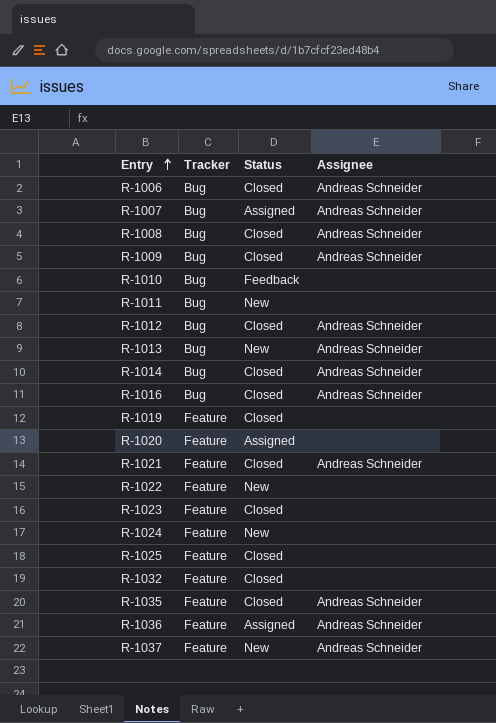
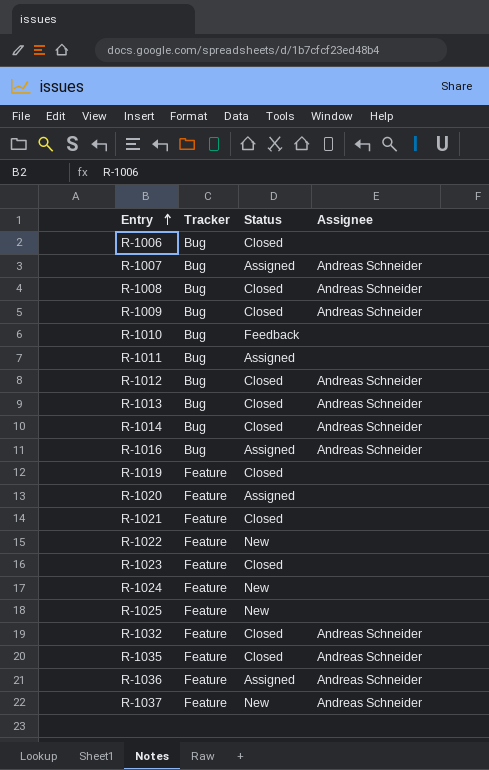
R-1006 | Assignee: Andreas Schneider -> none
R-1011 | Status: New -> Assigned
R-1013 | Status: New -> Closed
R-1016 | Status: Closed -> Assigned
R-1021 | Assignee: Andreas Schneider -> none
R-1025 | Status: Closed -> New
R-1032 | Assignee: none -> Andreas Schneider

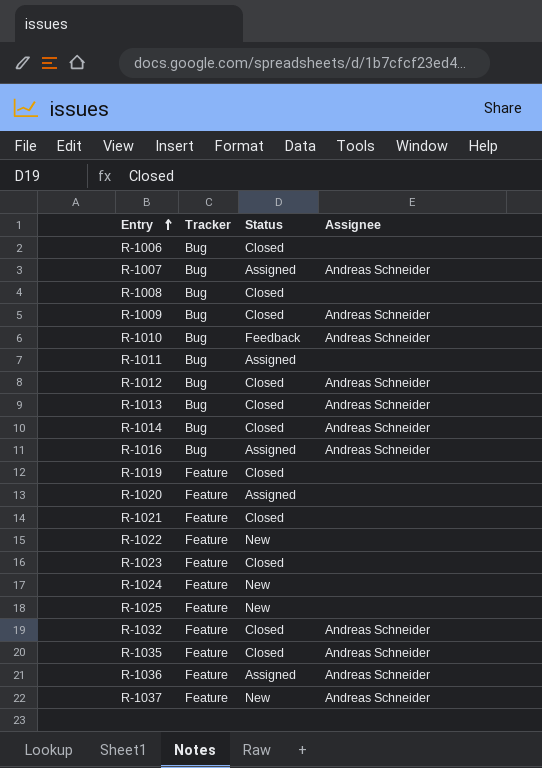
R-1008 | Assignee: Andreas Schneider -> none
R-1010 | Assignee: none -> Andreas Schneider

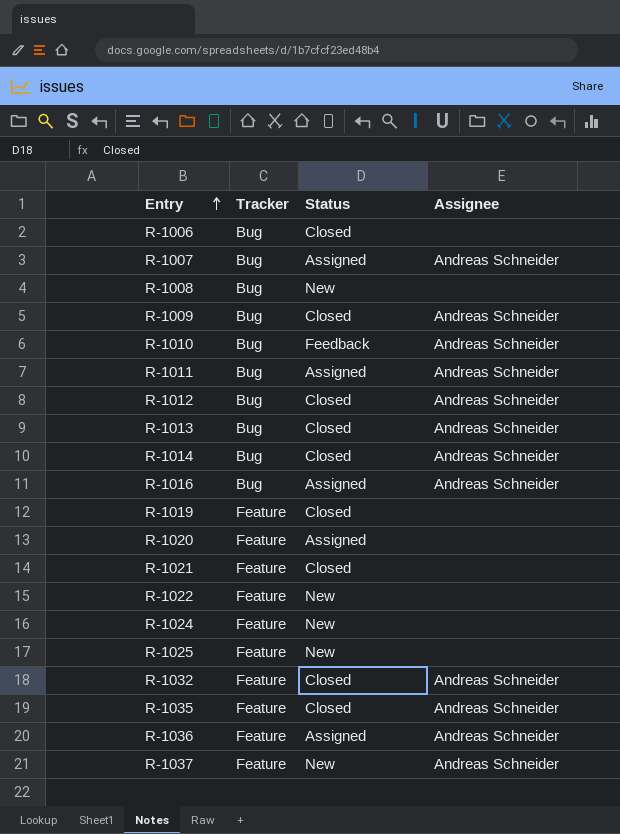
row R-1023: Feature | Closed | none -> none
R-1008 | Status: Closed -> New
R-1011 | Assignee: none -> Andreas Schneider

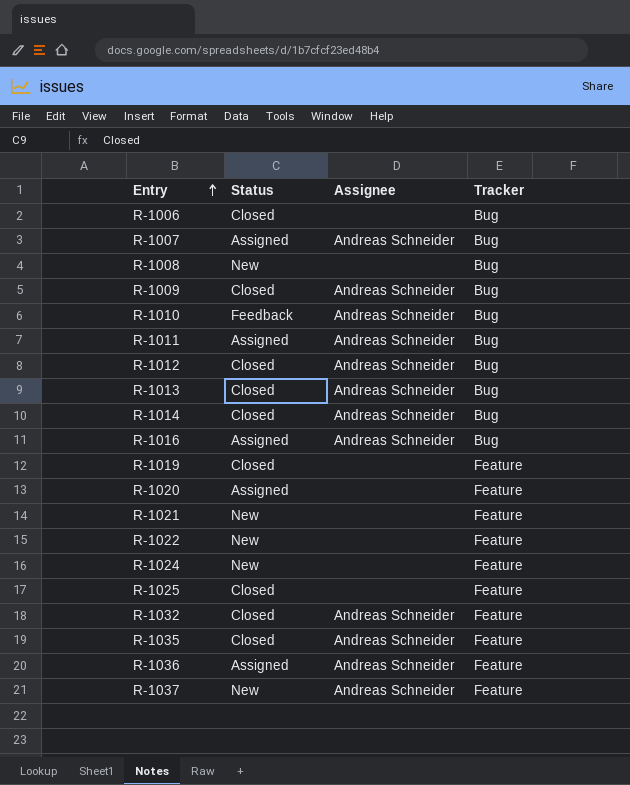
column Tracker | position: 2 -> 4
R-1021 | Status: Closed -> New
R-1025 | Status: New -> Closed

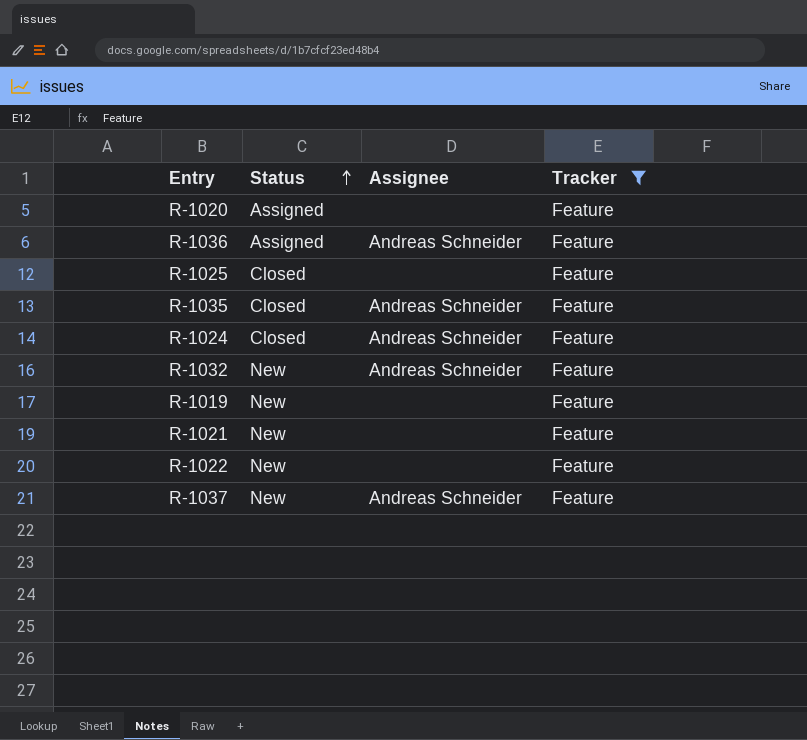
filter: none -> Tracker = Feature
row order: Entry ascending -> Status ascending
R-1024 | Status: New -> Closed
R-1024 | Assignee: none -> Andreas Schneider
R-1032 | Status: Closed -> New
R-1019 | Status: Closed -> New

